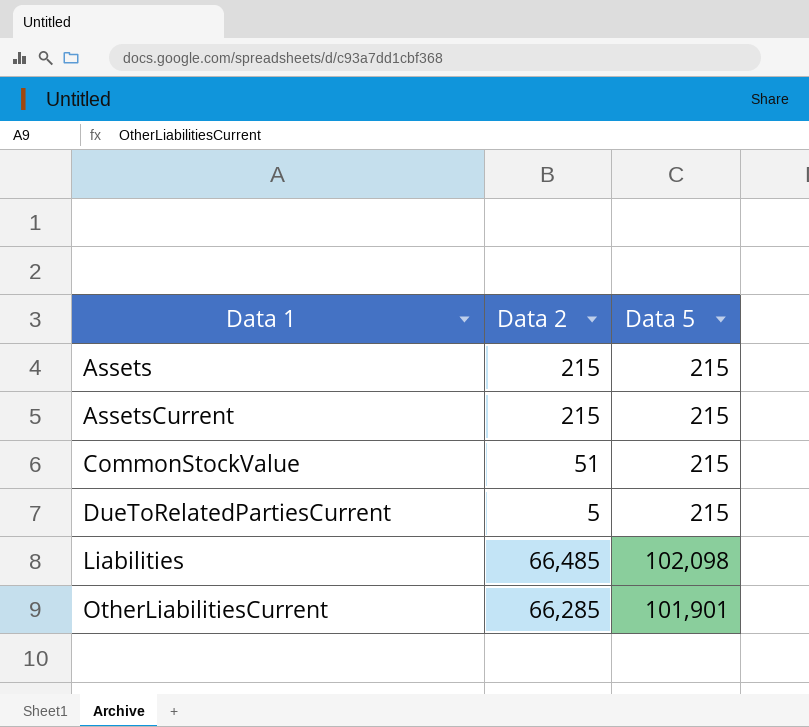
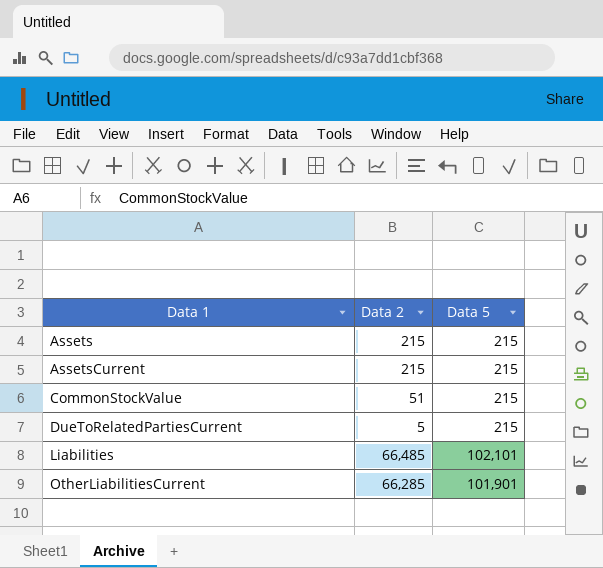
Liabilities | Data 5: 102,098 -> 102,101

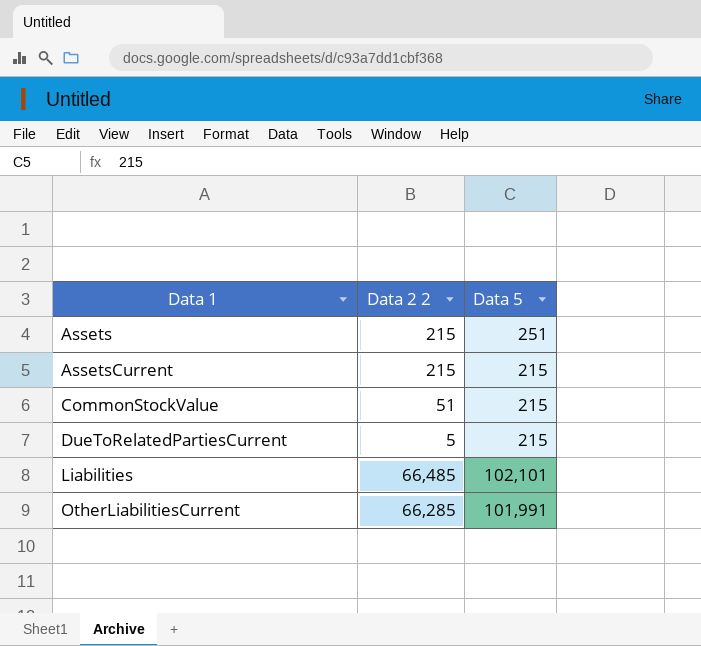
column name: Data 2 -> Data 2 2
Assets | Data 5: 215 -> 251
OtherLiabilitiesCurrent | Data 5: 101,901 -> 101,991

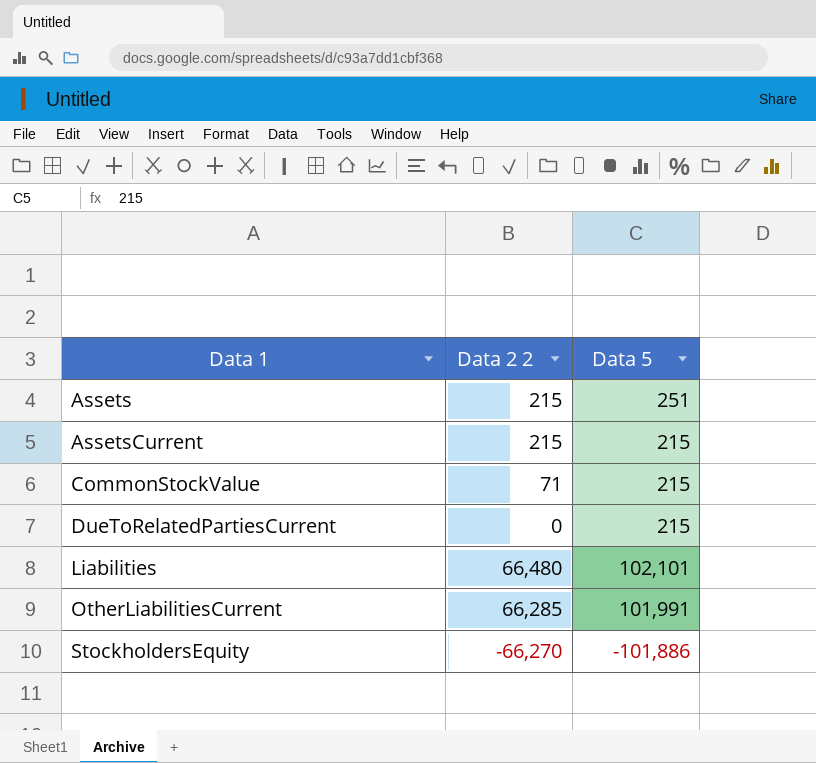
CommonStockValue | Data 2 2: 51 -> 71
DueToRelatedPartiesCurrent | Data 2 2: 5 -> 0
Liabilities | Data 2 2: 66,485 -> 66,480
row StockholdersEquity: none -> -66,270 | -101,886

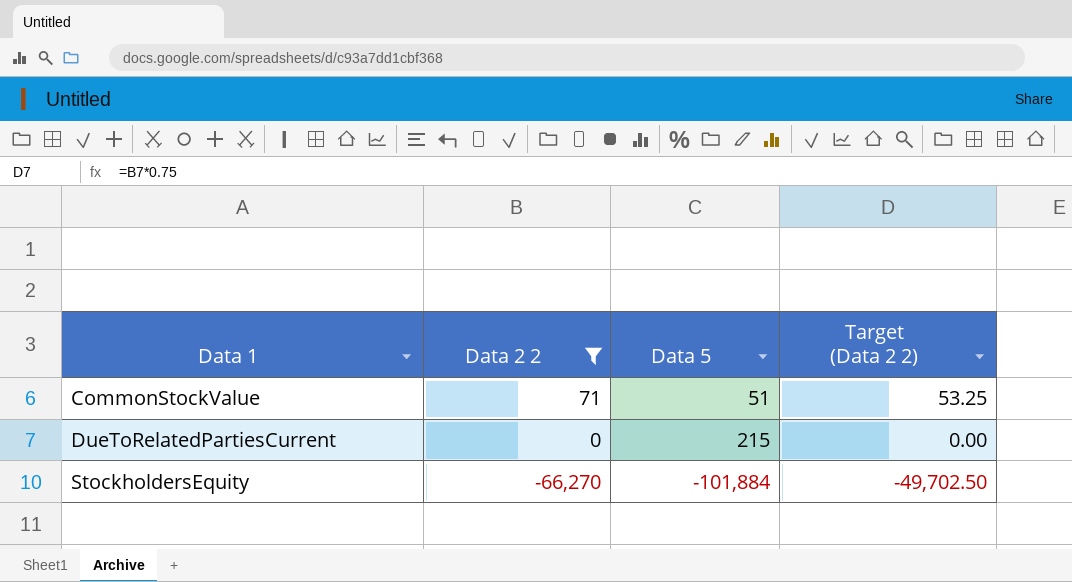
filter: none -> Data 2 2 <= 71
column Target (Data 2 2) | formula: none -> [Data 2 2] * 0.75
CommonStockValue | Data 5: 215 -> 51
StockholdersEquity | Data 5: -101,886 -> -101,884

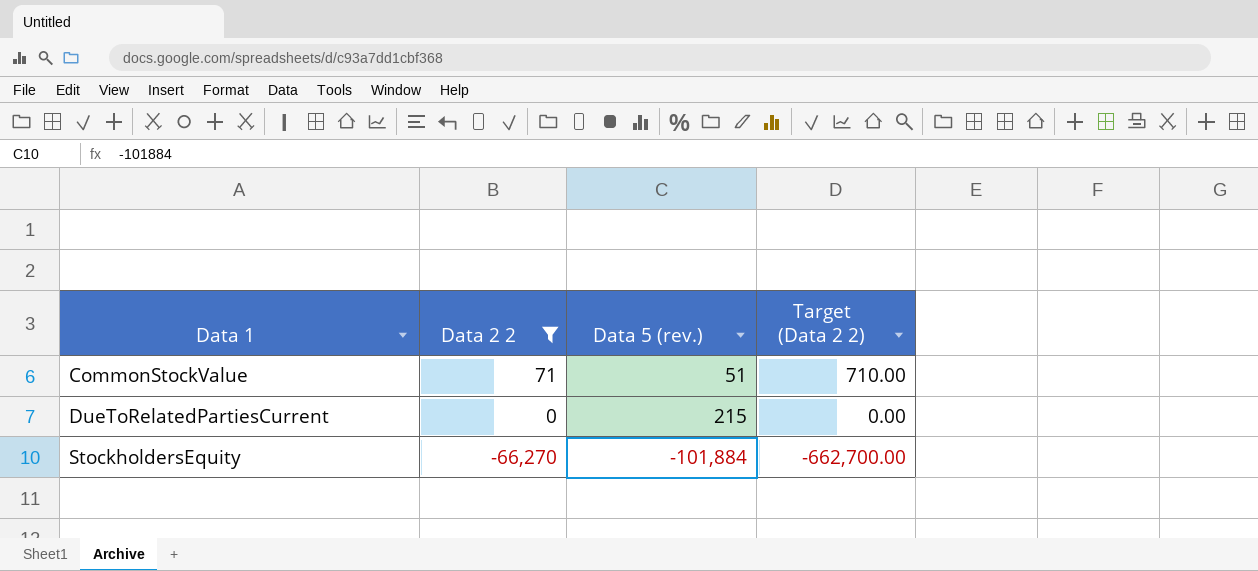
column name: Data 5 -> Data 5 (rev.)
column Target (Data 2 2) | formula: [Data 2 2] * 0.75 -> [Data 2 2] * 10

